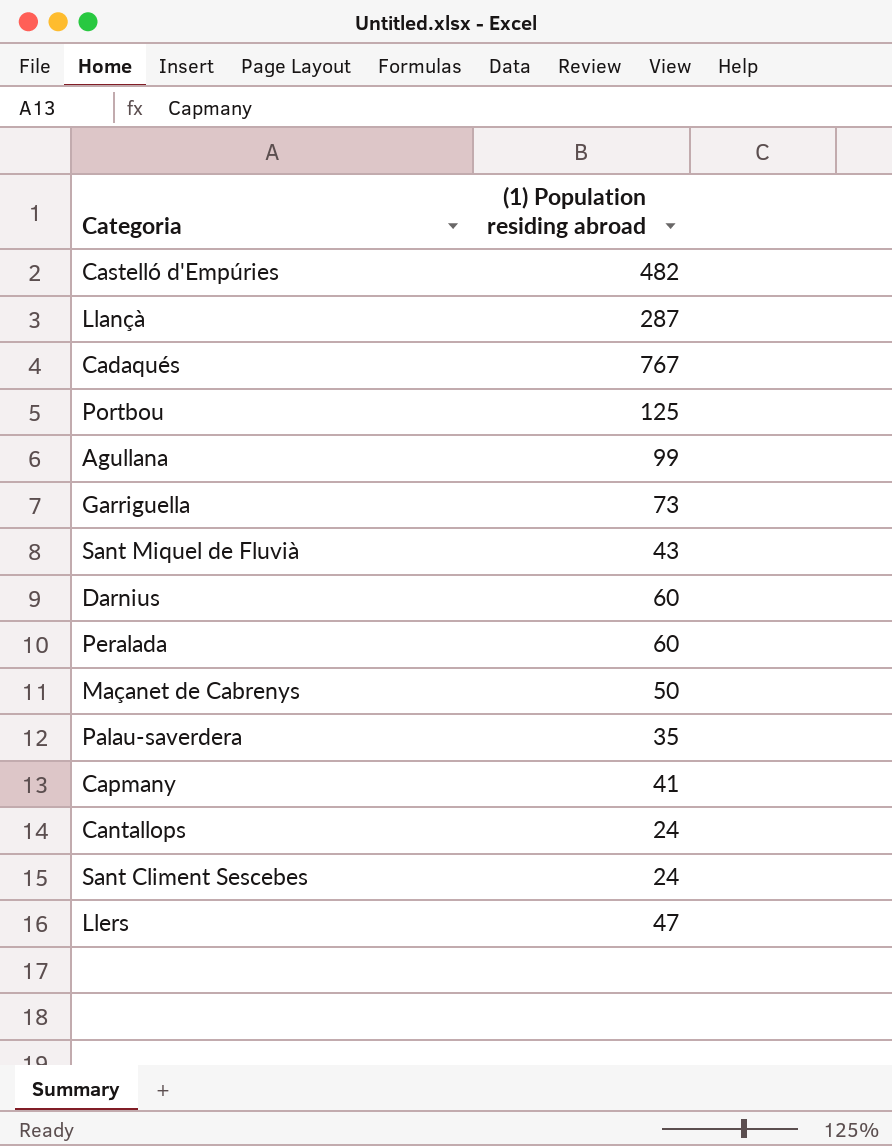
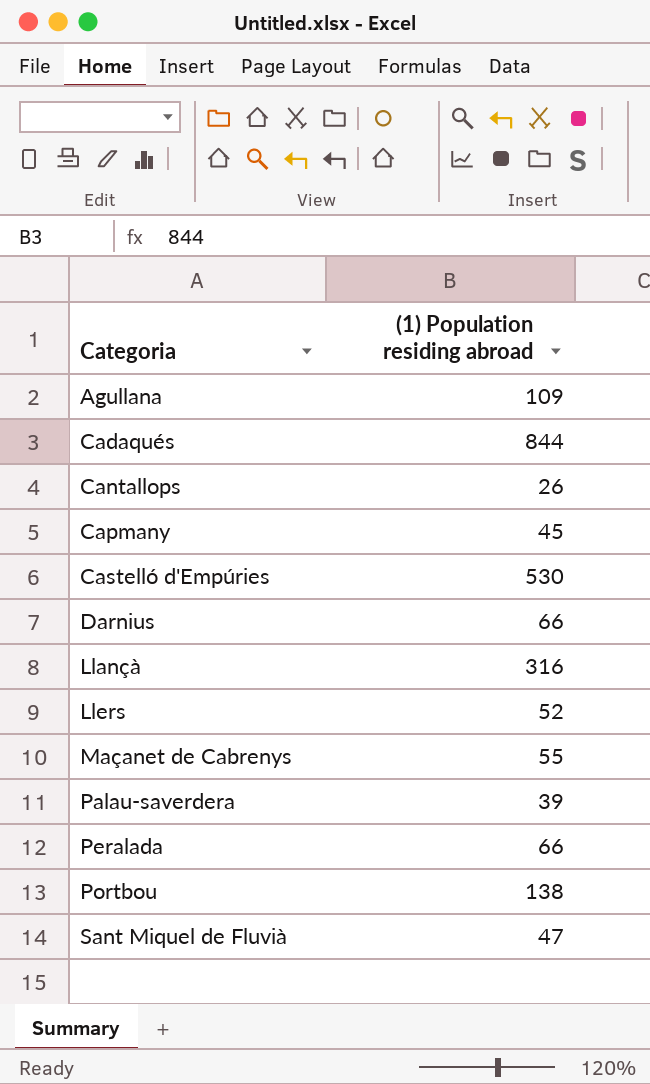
row order: none -> Categoria ascending
row Garriguella: 73 -> none
row Sant Climent Sescebes: 24 -> none
Agullana | (1) Population residing abroad: 99 -> 109
Cadaqués | (1) Population residing abroad: 767 -> 844
Cantallops | (1) Population residing abroad: 24 -> 26
Capmany | (1) Population residing abroad: 41 -> 45
Castelló d'Empúries | (1) Population residing abroad: 482 -> 530
Darnius | (1) Population residing abroad: 60 -> 66
Llançà | (1) Population residing abroad: 287 -> 316
Llers | (1) Population residing abroad: 47 -> 52
Maçanet de Cabrenys | (1) Population residing abroad: 50 -> 55
Palau-saverdera | (1) Population residing abroad: 35 -> 39
Peralada | (1) Population residing abroad: 60 -> 66
Portbou | (1) Population residing abroad: 125 -> 138
Sant Miquel de Fluvià | (1) Population residing abroad: 43 -> 47

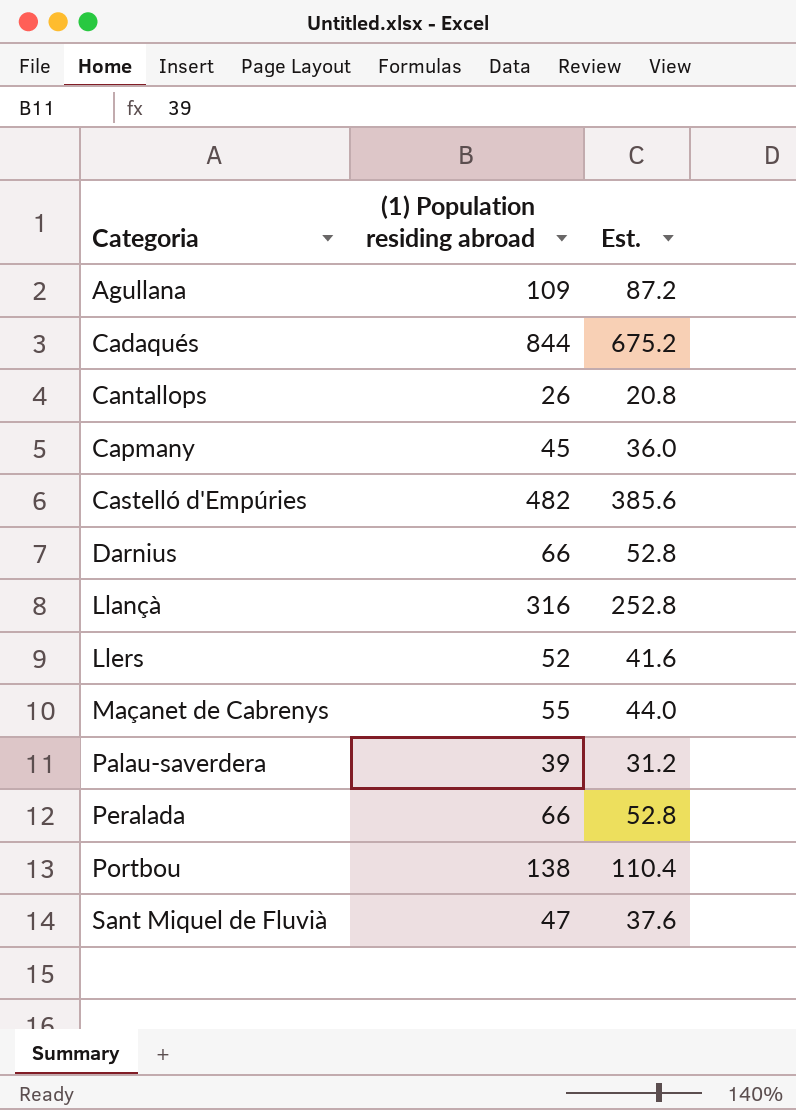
column Est. | formula: none -> [(1) Population residing abroad] * 0.8
Castelló d'Empúries | (1) Population residing abroad: 530 -> 482

